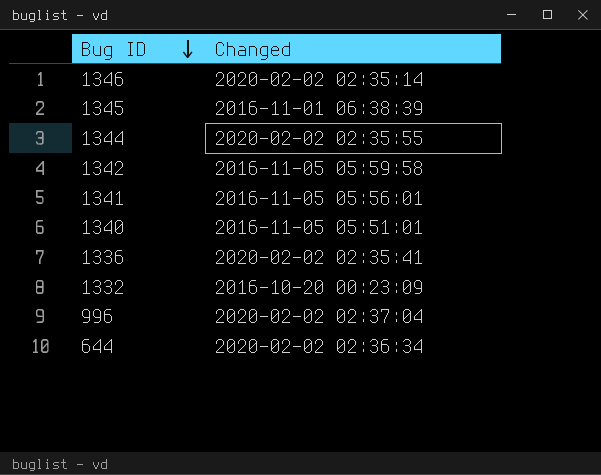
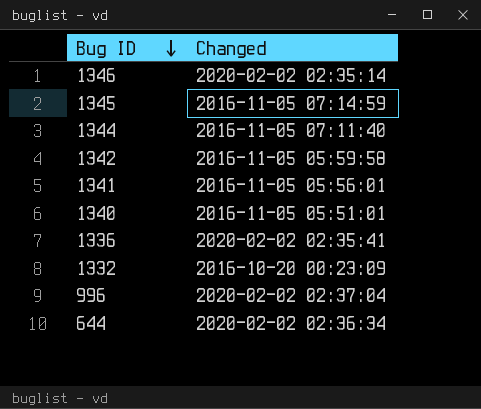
1345 | Changed: 2016-11-01 06:38:39 -> 2016-11-05 07:14:59
1344 | Changed: 2020-02-02 02:35:55 -> 2016-11-05 07:11:40

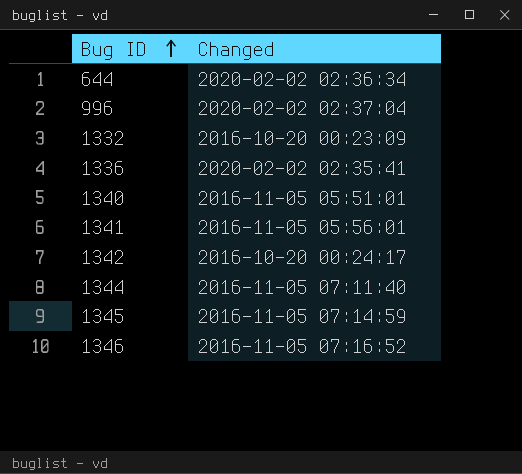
row order: Bug ID descending -> Bug ID ascending
1342 | Changed: 2016-11-05 05:59:58 -> 2016-10-20 00:24:17
1346 | Changed: 2020-02-02 02:35:14 -> 2016-11-05 07:16:52

